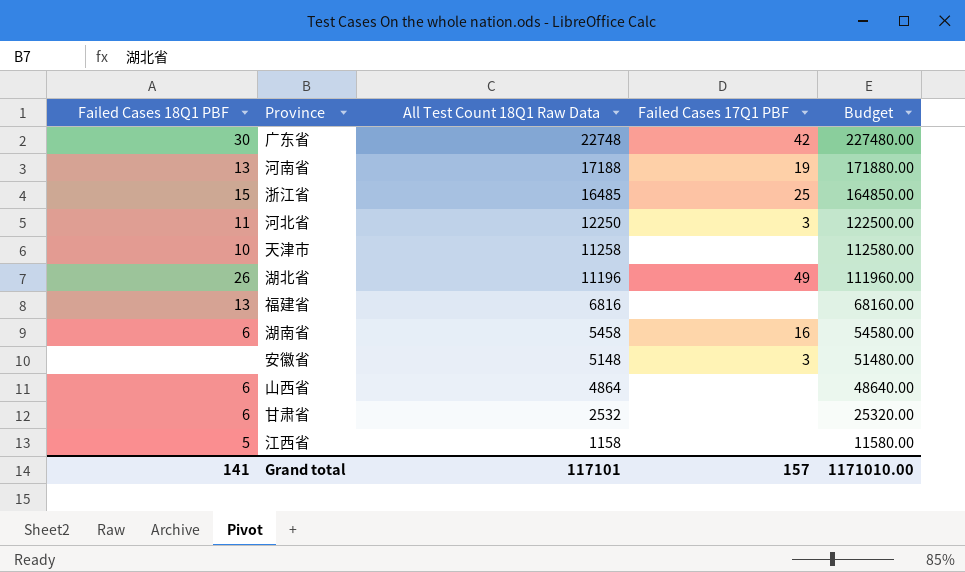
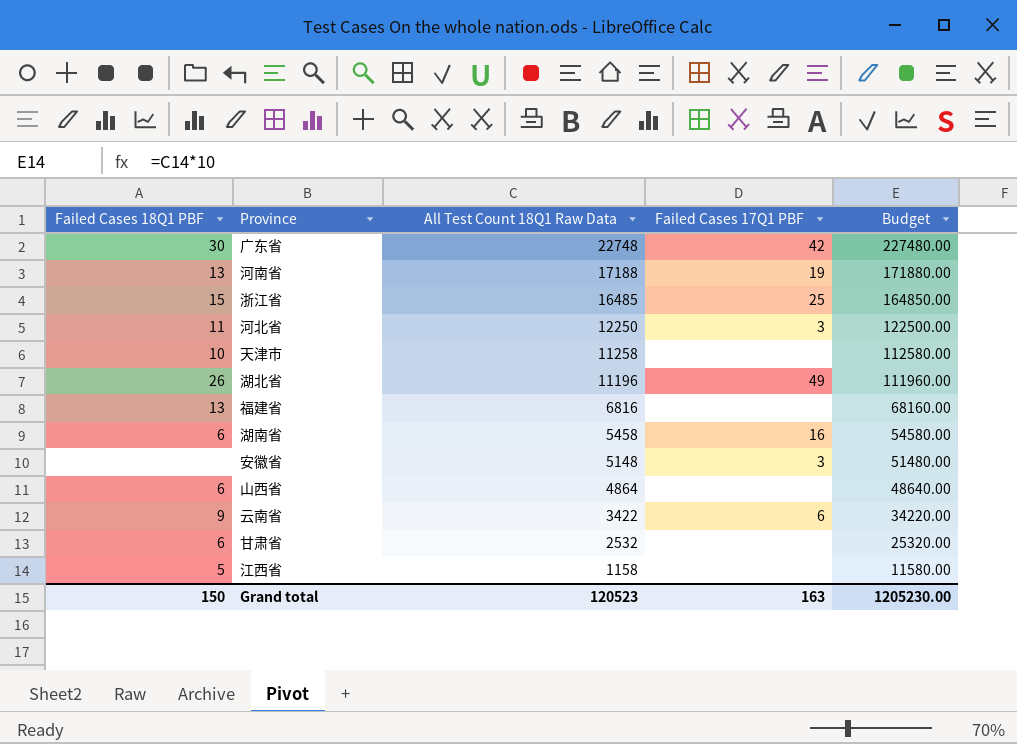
row 云南省: none -> 9 | 3422 | 6 | 34220.00
Grand total | Failed Cases 18Q1 PBF: 141 -> 150
Grand total | All Test Count 18Q1 Raw Data: 117101 -> 120523
Grand total | Failed Cases 17Q1 PBF: 157 -> 163
Grand total | Budget: 1171010.00 -> 1205230.00

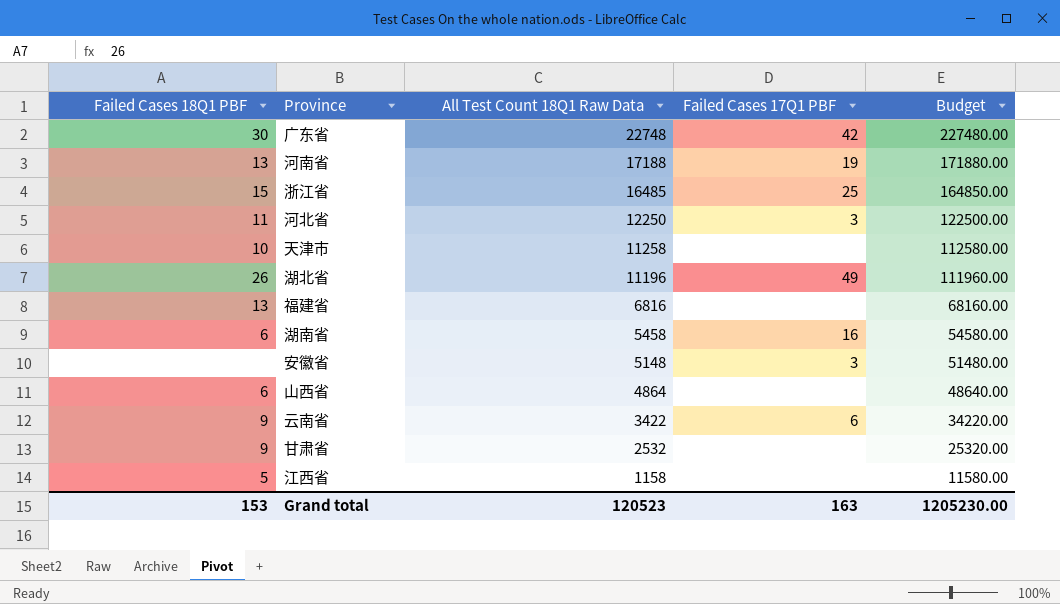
甘肃省 | Failed Cases 18Q1 PBF: 6 -> 9
Grand total | Failed Cases 18Q1 PBF: 150 -> 153

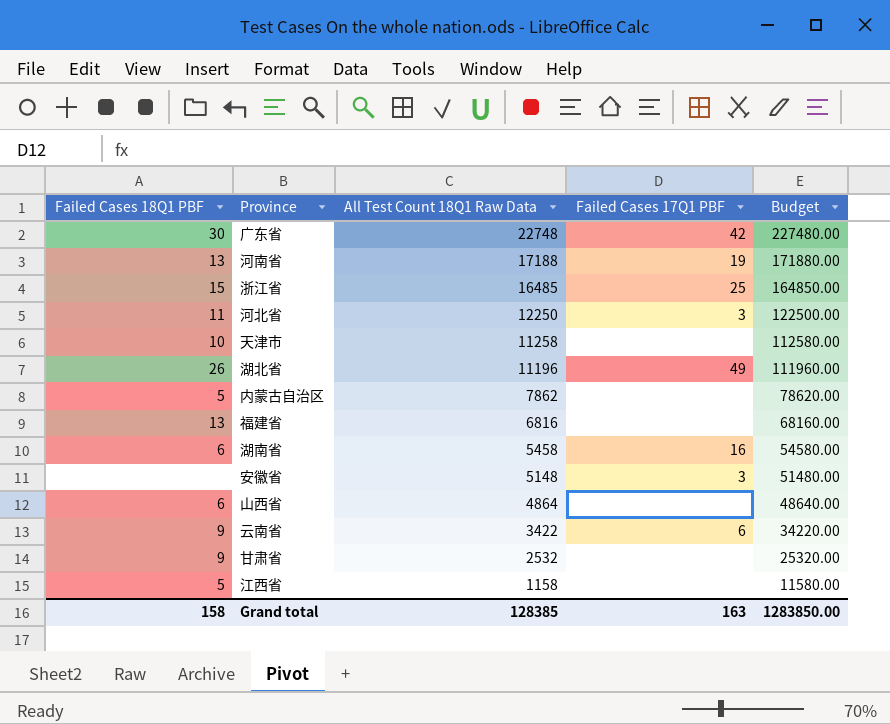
row 内蒙古自治区: none -> 5 | 7862 | none | 78620.00
Grand total | Failed Cases 18Q1 PBF: 153 -> 158
Grand total | All Test Count 18Q1 Raw Data: 120523 -> 128385
Grand total | Budget: 1205230.00 -> 1283850.00

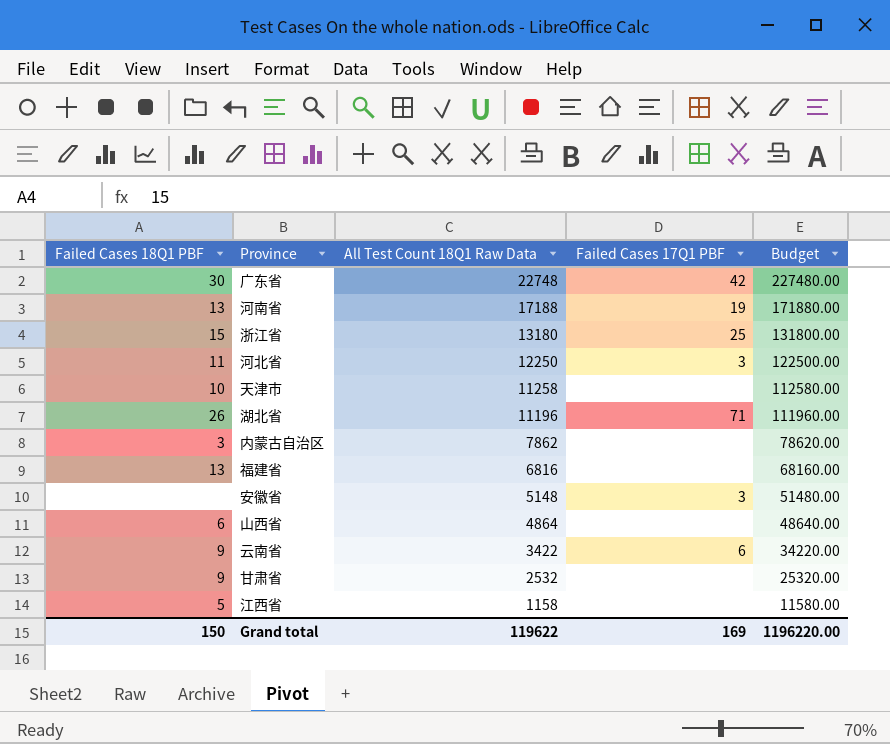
row 湖南省: 6 | 5458 | 16 | 54580.00 -> none
浙江省 | All Test Count 18Q1 Raw Data: 16485 -> 13180
浙江省 | Budget: 164850.00 -> 131800.00
湖北省 | Failed Cases 17Q1 PBF: 49 -> 71
内蒙古自治区 | Failed Cases 18Q1 PBF: 5 -> 3
Grand total | Failed Cases 18Q1 PBF: 158 -> 150
Grand total | All Test Count 18Q1 Raw Data: 128385 -> 119622
Grand total | Failed Cases 17Q1 PBF: 163 -> 169
Grand total | Budget: 1283850.00 -> 1196220.00

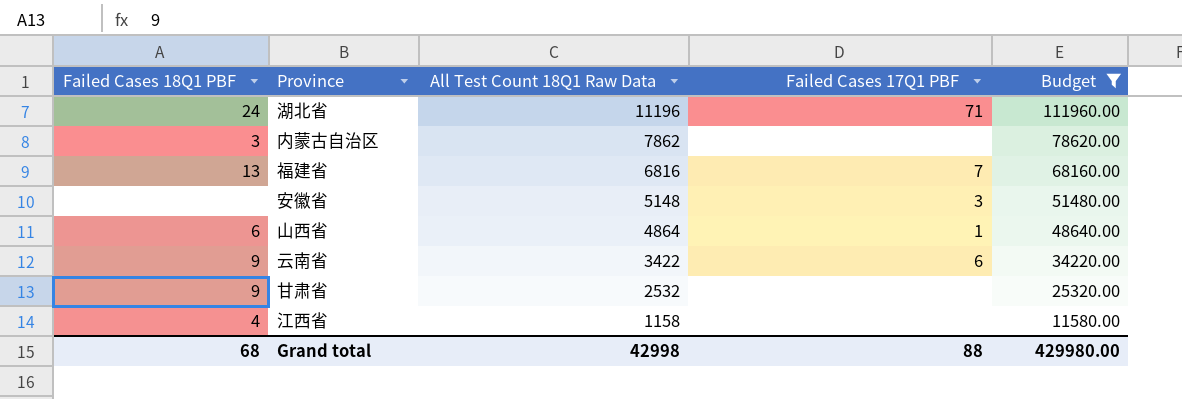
filter: none -> Budget <= 111960.00
湖北省 | Failed Cases 18Q1 PBF: 26 -> 24
福建省 | Failed Cases 17Q1 PBF: none -> 7
山西省 | Failed Cases 17Q1 PBF: none -> 1
江西省 | Failed Cases 18Q1 PBF: 5 -> 4
Grand total | Failed Cases 18Q1 PBF: 150 -> 68
Grand total | All Test Count 18Q1 Raw Data: 119622 -> 42998
Grand total | Failed Cases 17Q1 PBF: 169 -> 88
Grand total | Budget: 1196220.00 -> 429980.00

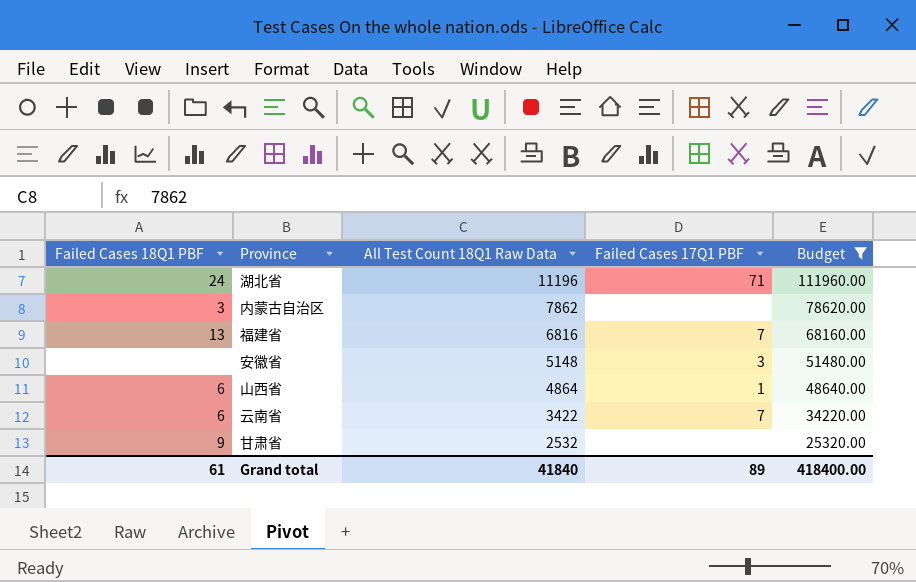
row 江西省: 4 | 1158 | none | 11580.00 -> none
云南省 | Failed Cases 18Q1 PBF: 9 -> 6
云南省 | Failed Cases 17Q1 PBF: 6 -> 7
Grand total | Failed Cases 18Q1 PBF: 68 -> 61
Grand total | All Test Count 18Q1 Raw Data: 42998 -> 41840
Grand total | Failed Cases 17Q1 PBF: 88 -> 89
Grand total | Budget: 429980.00 -> 418400.00

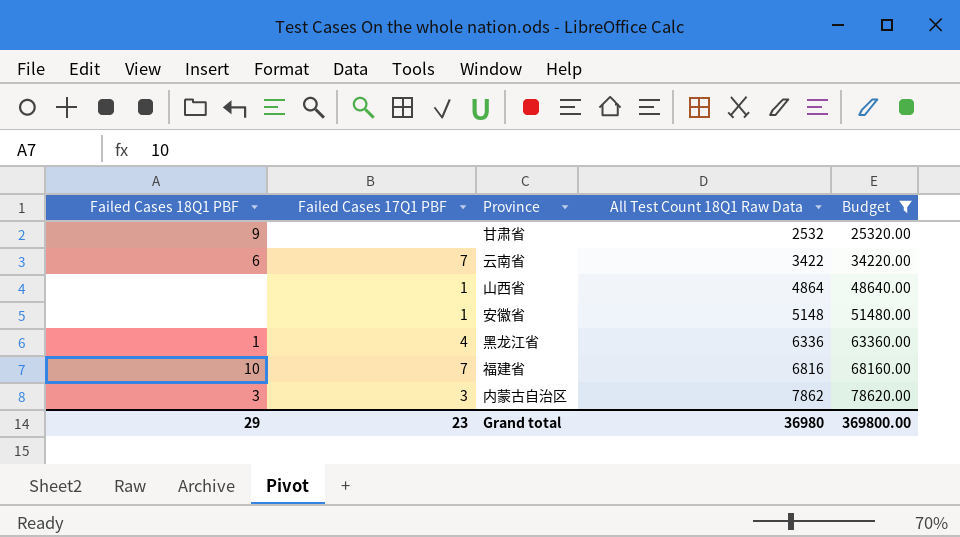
row order: All Test Count 18Q1 Raw Data descending -> All Test Count 18Q1 Raw Data ascending
column Failed Cases 17Q1 PBF | position: 4 -> 2
row 湖北省: 24 | 11196 | 71 | 111960.00 -> none
山西省 | Failed Cases 18Q1 PBF: 6 -> none
安徽省 | Failed Cases 17Q1 PBF: 3 -> 1
row 黑龙江省: none -> 1 | 4 | 6336 | 63360.00
福建省 | Failed Cases 18Q1 PBF: 13 -> 10
内蒙古自治区 | Failed Cases 17Q1 PBF: none -> 3
Grand total | Failed Cases 18Q1 PBF: 61 -> 29
Grand total | Failed Cases 17Q1 PBF: 89 -> 23
Grand total | All Test Count 18Q1 Raw Data: 41840 -> 36980
Grand total | Budget: 418400.00 -> 369800.00

